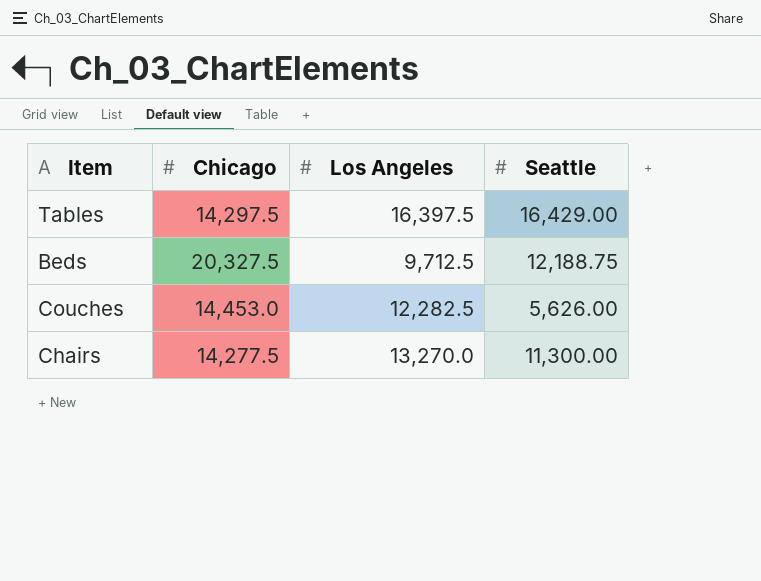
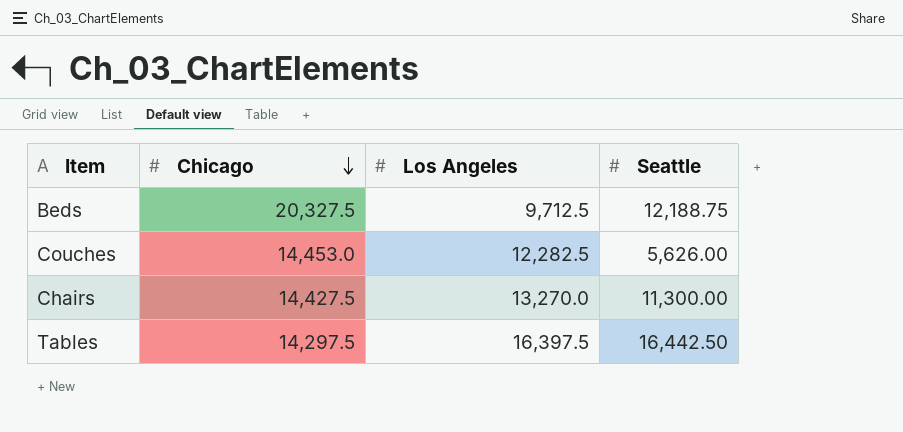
row order: none -> Chicago descending
Chairs | Chicago: 14,277.5 -> 14,427.5
Tables | Seattle: 16,429.00 -> 16,442.50

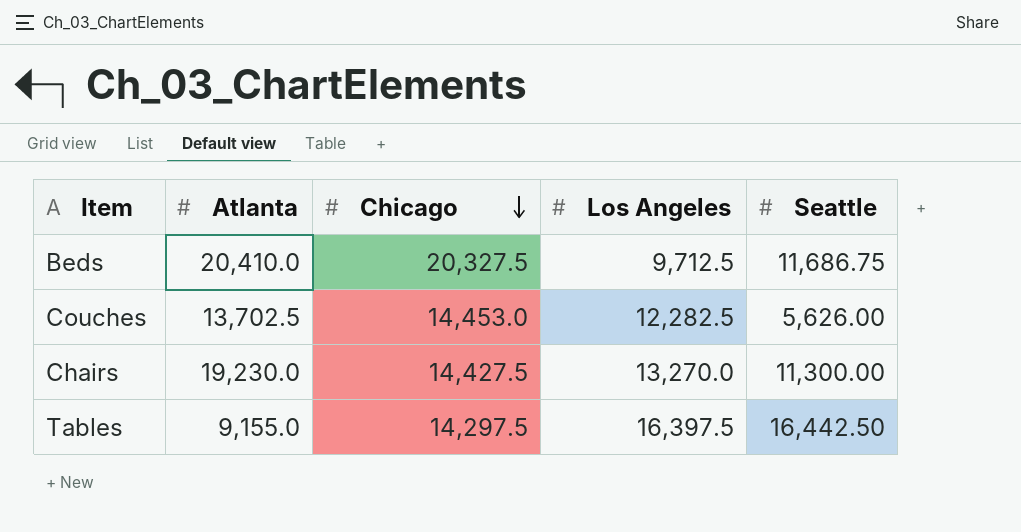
column Atlanta | position: none -> 2
Beds | Seattle: 12,188.75 -> 11,686.75

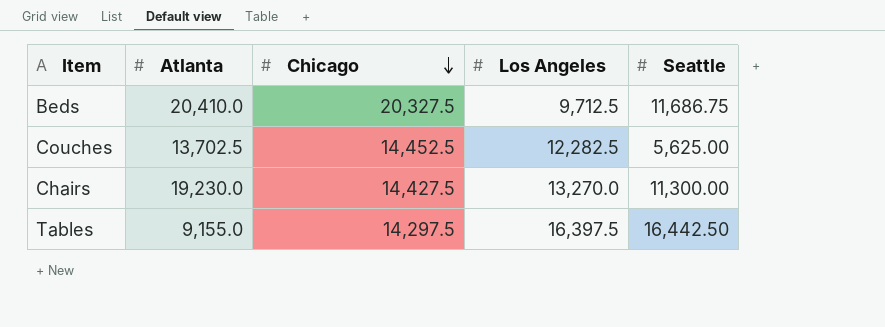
Couches | Chicago: 14,453.0 -> 14,452.5
Couches | Seattle: 5,626.00 -> 5,625.00

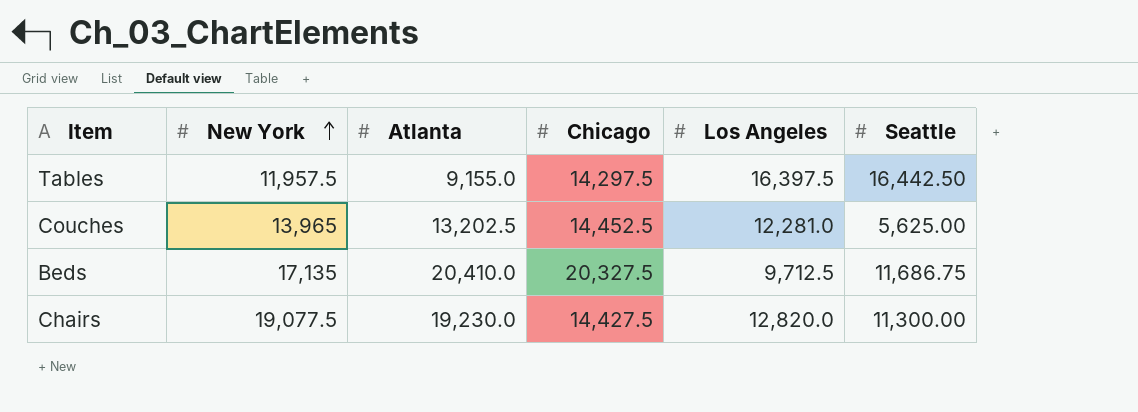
row order: Chicago descending -> New York ascending
column New York | position: none -> 2
Couches | Atlanta: 13,702.5 -> 13,202.5
Couches | Los Angeles: 12,282.5 -> 12,281.0
Chairs | Los Angeles: 13,270.0 -> 12,820.0

